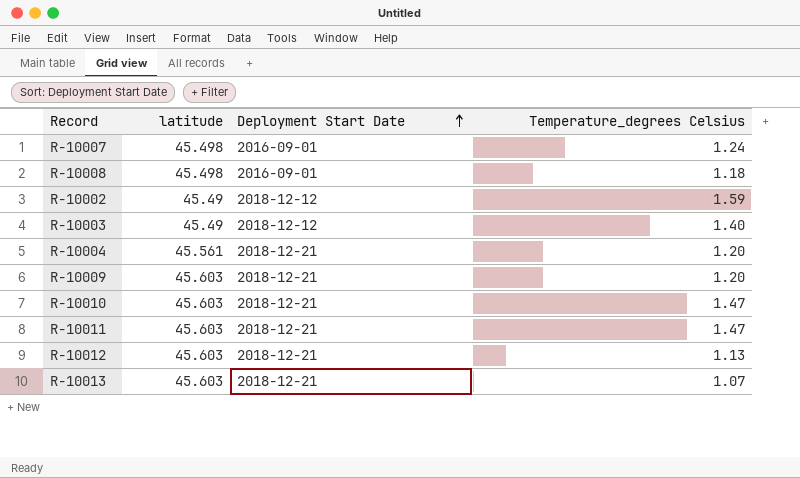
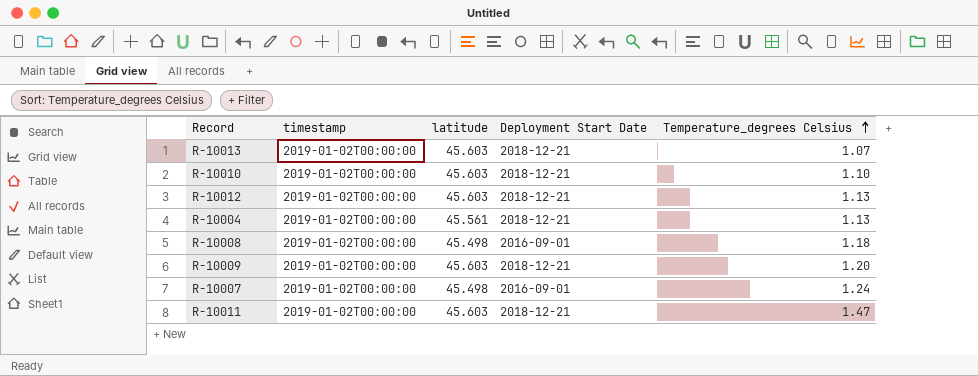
row order: Deployment Start Date ascending -> Temperature_degrees Celsius ascending
column timestamp | position: none -> 2
row R-10002: 45.49 | 2018-12-12 | 1.59 -> none
row R-10003: 45.49 | 2018-12-12 | 1.40 -> none
R-10010 | Temperature_degrees Celsius: 1.47 -> 1.10
R-10004 | Temperature_degrees Celsius: 1.20 -> 1.13

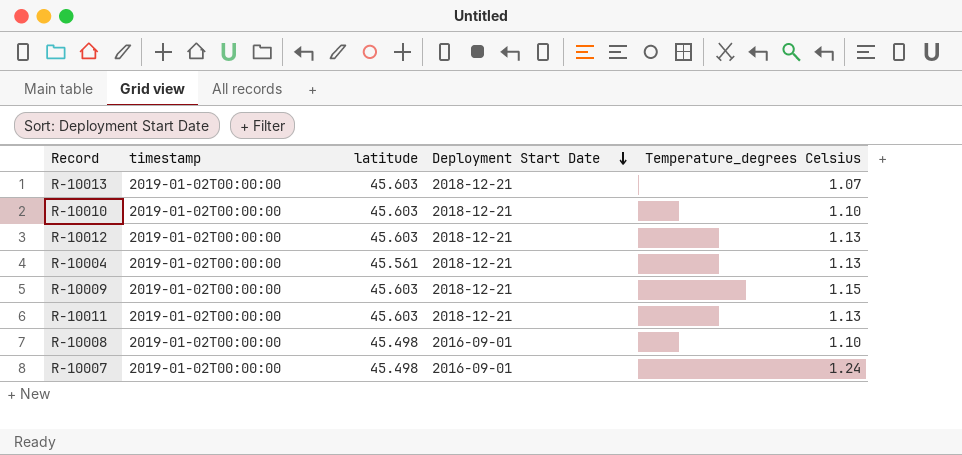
row order: Temperature_degrees Celsius ascending -> Deployment Start Date descending
R-10009 | Temperature_degrees Celsius: 1.20 -> 1.15
R-10011 | Temperature_degrees Celsius: 1.47 -> 1.13
R-10008 | Temperature_degrees Celsius: 1.18 -> 1.10

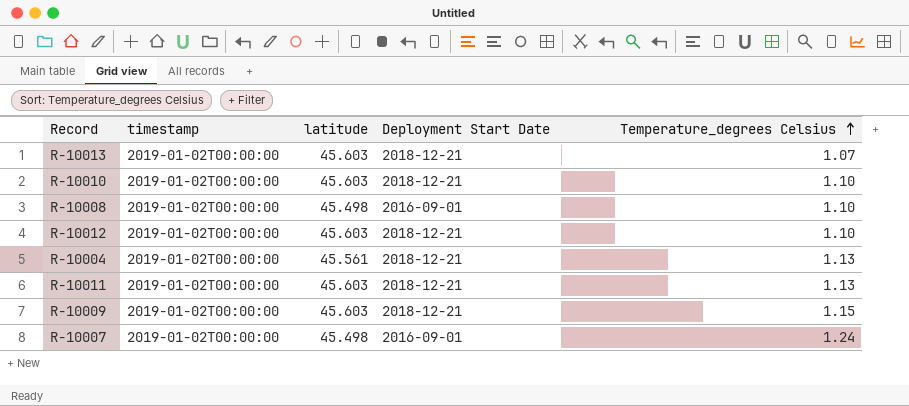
row order: Deployment Start Date descending -> Temperature_degrees Celsius ascending
R-10012 | Temperature_degrees Celsius: 1.13 -> 1.10

